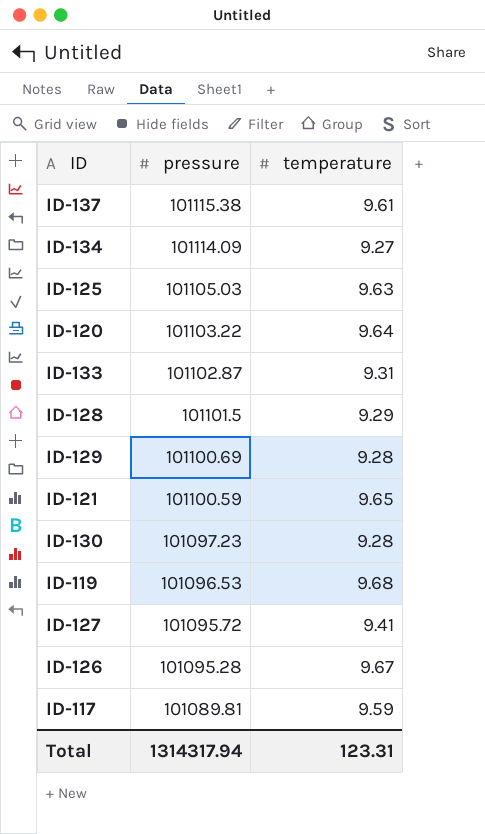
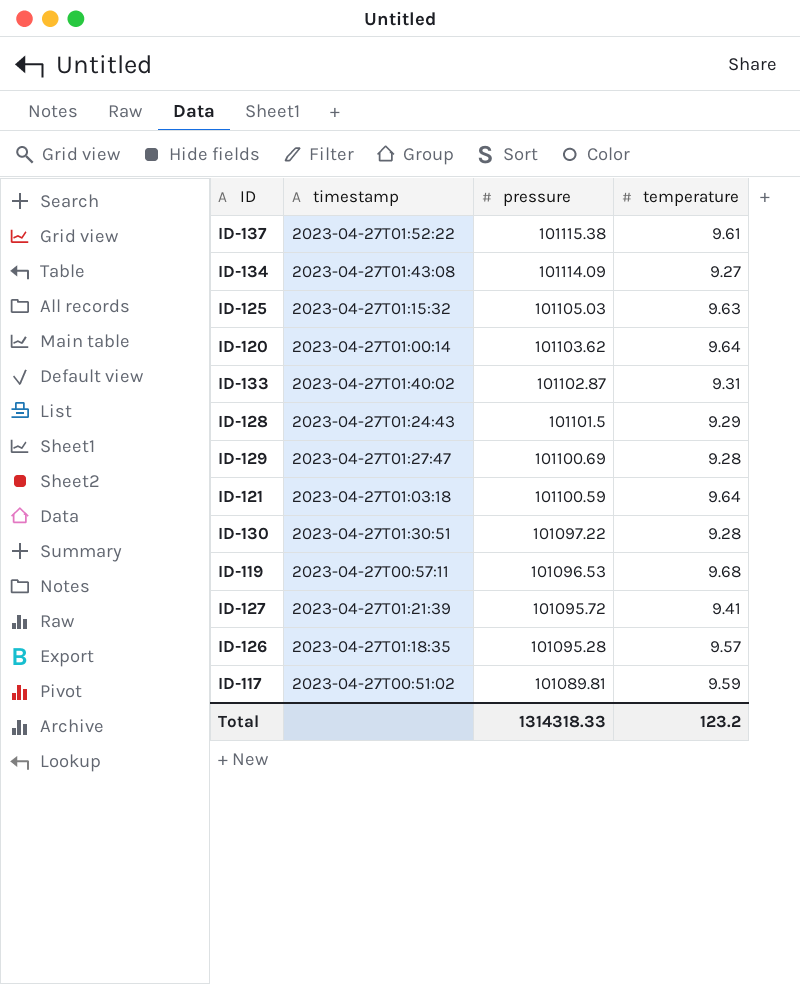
column timestamp | position: none -> 2
ID-120 | pressure: 101103.22 -> 101103.62
ID-121 | temperature: 9.65 -> 9.64
ID-130 | pressure: 101097.23 -> 101097.22
ID-126 | temperature: 9.67 -> 9.57
Total | pressure: 1314317.94 -> 1314318.33
Total | temperature: 123.31 -> 123.2

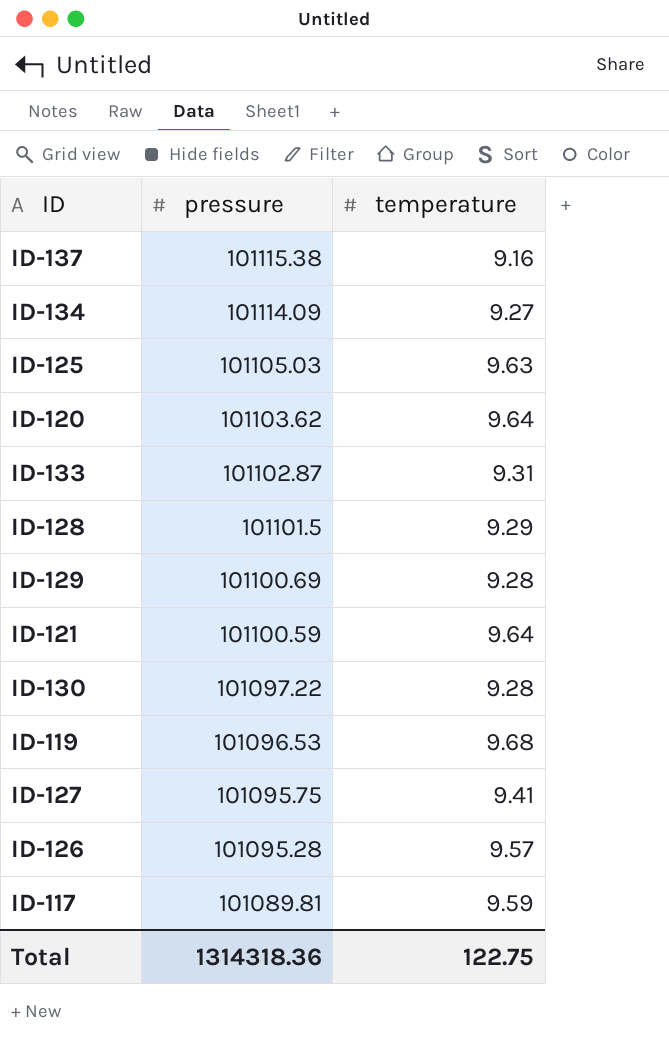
column timestamp | position: 2 -> none
ID-137 | temperature: 9.61 -> 9.16
ID-127 | pressure: 101095.72 -> 101095.75
Total | pressure: 1314318.33 -> 1314318.36
Total | temperature: 123.2 -> 122.75

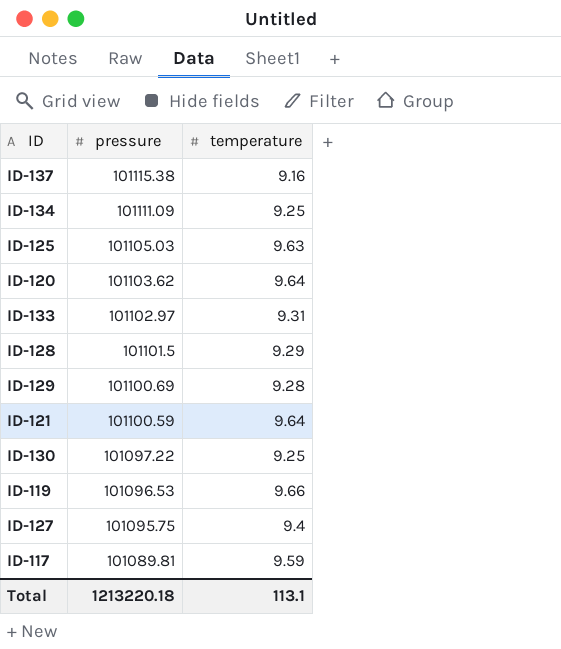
row ID-126: 101095.28 | 9.57 -> none
ID-134 | pressure: 101114.09 -> 101111.09
ID-134 | temperature: 9.27 -> 9.25
ID-133 | pressure: 101102.87 -> 101102.97
ID-130 | temperature: 9.28 -> 9.25
ID-119 | temperature: 9.68 -> 9.66
ID-127 | temperature: 9.41 -> 9.4
Total | pressure: 1314318.36 -> 1213220.18
Total | temperature: 122.75 -> 113.1

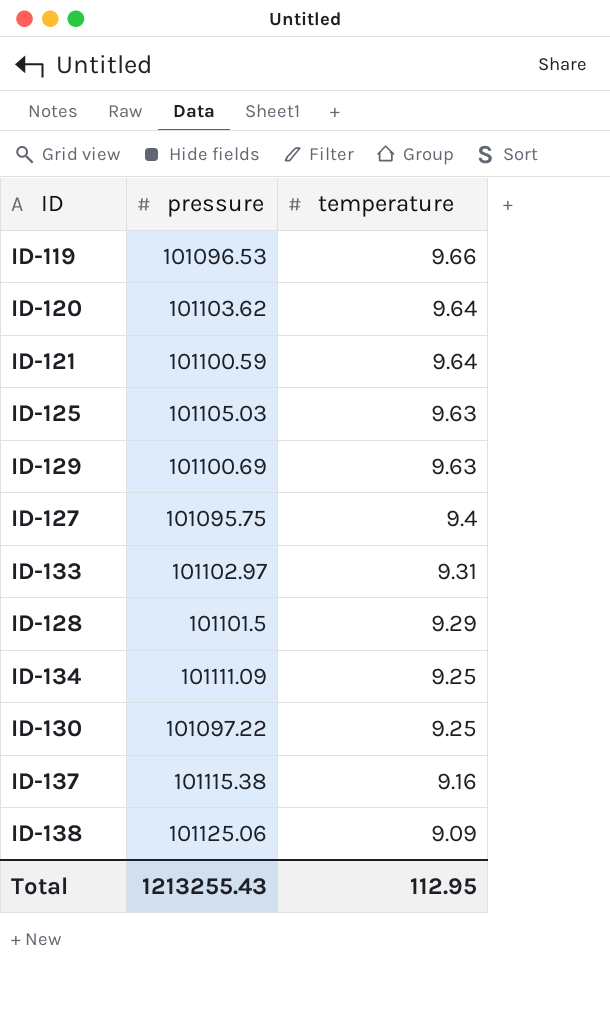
row order: pressure descending -> temperature descending
row ID-117: 101089.81 | 9.59 -> none
ID-129 | temperature: 9.28 -> 9.63
row ID-138: none -> 101125.06 | 9.09
Total | pressure: 1213220.18 -> 1213255.43
Total | temperature: 113.1 -> 112.95

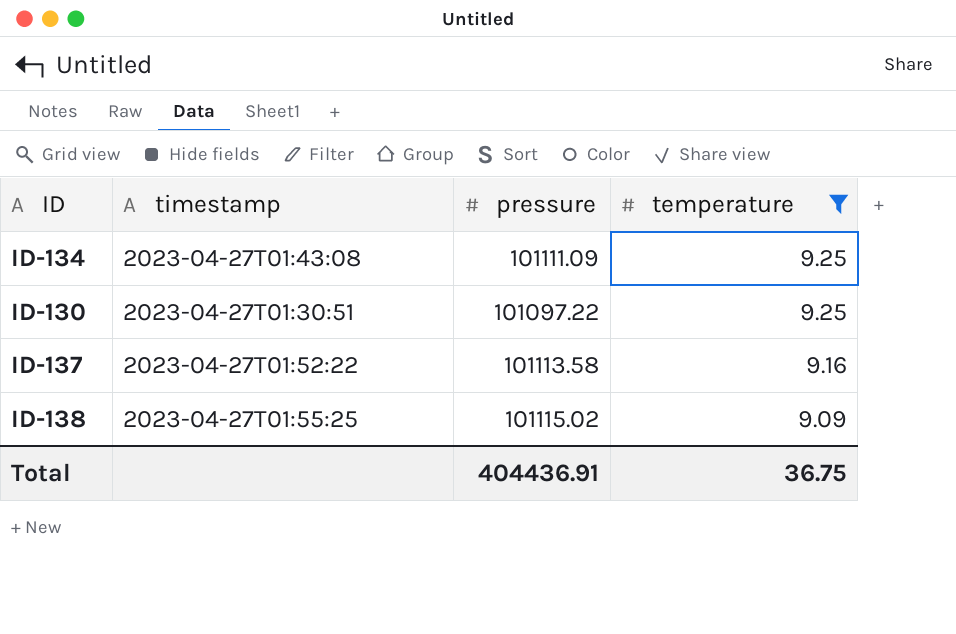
filter: none -> temperature <= 9.25
column timestamp | position: none -> 2
ID-137 | pressure: 101115.38 -> 101113.58
ID-138 | pressure: 101125.06 -> 101115.02
Total | pressure: 1213255.43 -> 404436.91
Total | temperature: 112.95 -> 36.75

